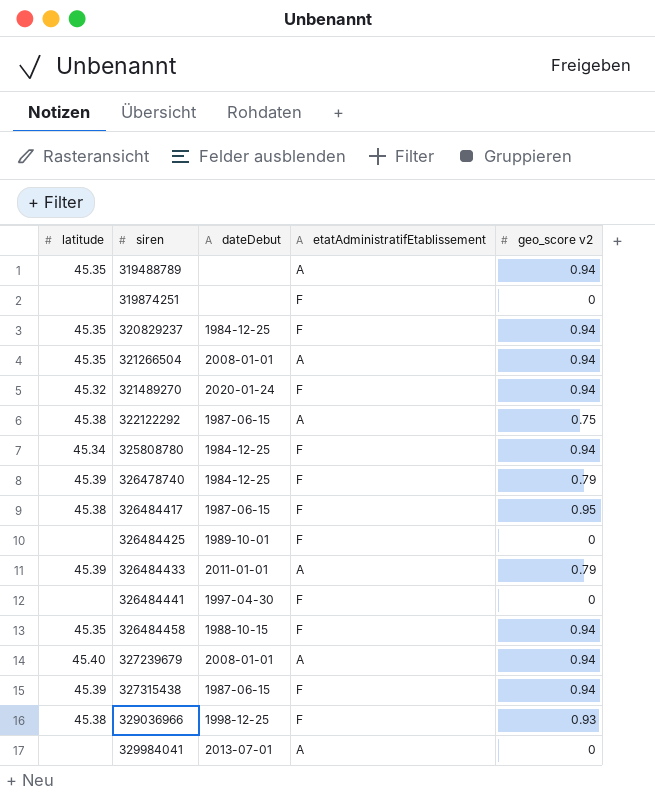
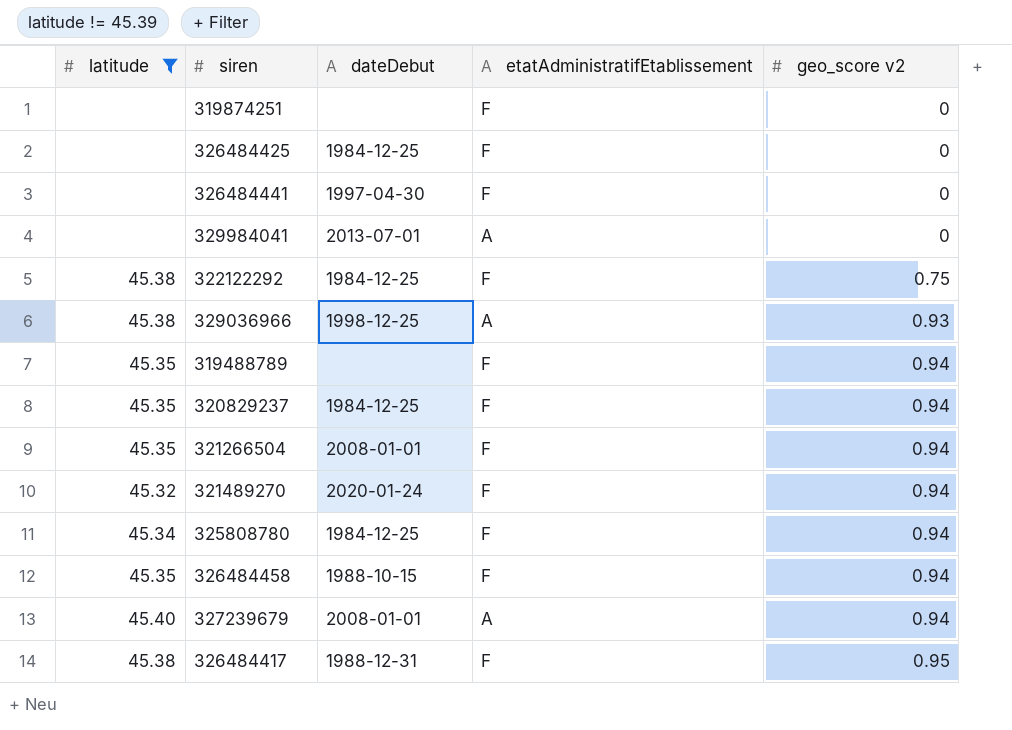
filter: none -> latitude != 45.39
row order: siren ascending -> geo_score v2 ascending
326484425 | dateDebut: 1989-10-01 -> 1984-12-25
322122292 | dateDebut: 1987-06-15 -> 1984-12-25
322122292 | etatAdministratifEtablissement: A -> F
329036966 | etatAdministratifEtablissement: F -> A
319488789 | etatAdministratifEtablissement: A -> F
321266504 | etatAdministratifEtablissement: A -> F
326484417 | dateDebut: 1987-06-15 -> 1988-12-31

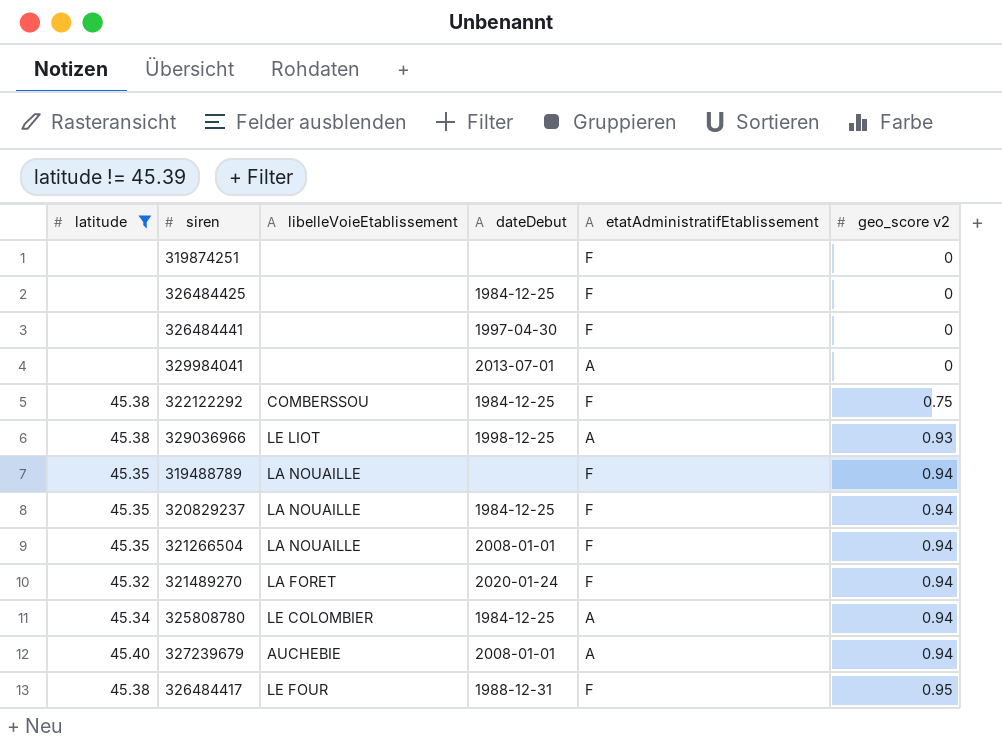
column libelleVoieEtablissement | position: none -> 3
row 326484458: 45.35 | 1988-10-15 | F | 0.94 -> none
325808780 | etatAdministratifEtablissement: F -> A

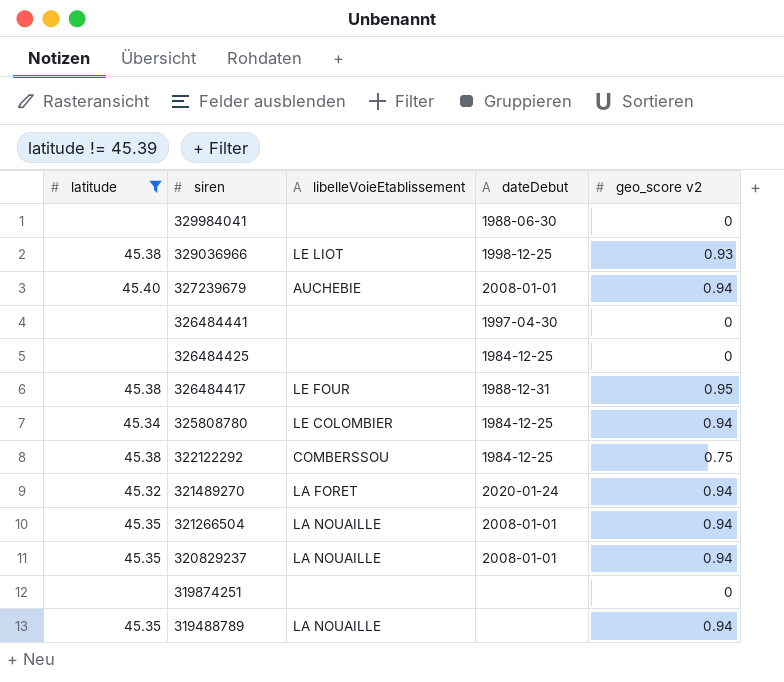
row order: geo_score v2 ascending -> siren descending
column etatAdministratifEtablissement | position: 5 -> none
329984041 | dateDebut: 2013-07-01 -> 1988-06-30
320829237 | dateDebut: 1984-12-25 -> 2008-01-01

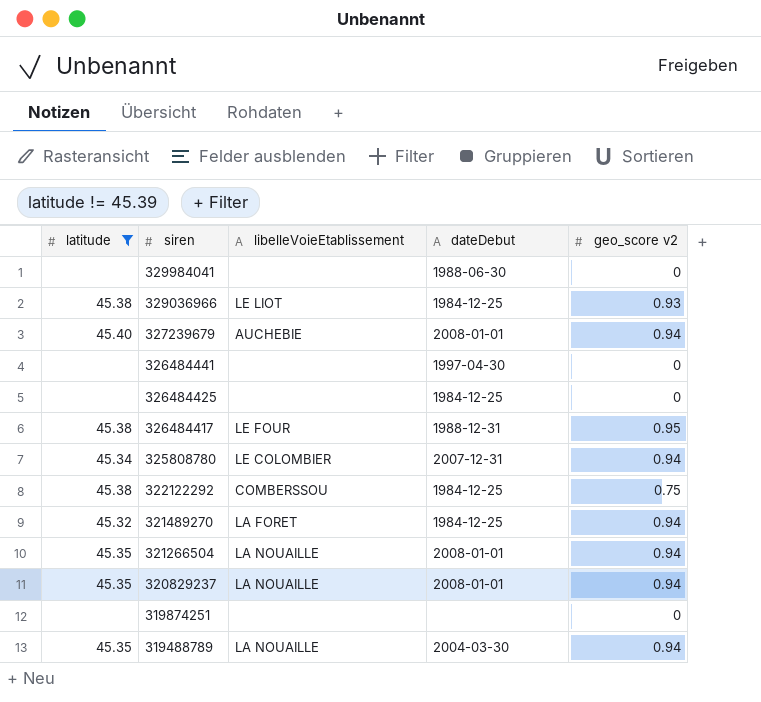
329036966 | dateDebut: 1998-12-25 -> 1984-12-25
325808780 | dateDebut: 1984-12-25 -> 2007-12-31
321489270 | dateDebut: 2020-01-24 -> 1984-12-25
319488789 | dateDebut: none -> 2004-03-30

